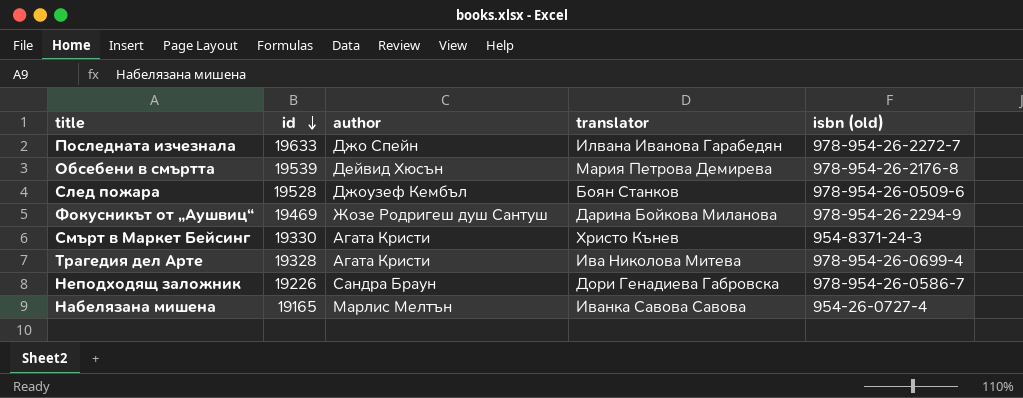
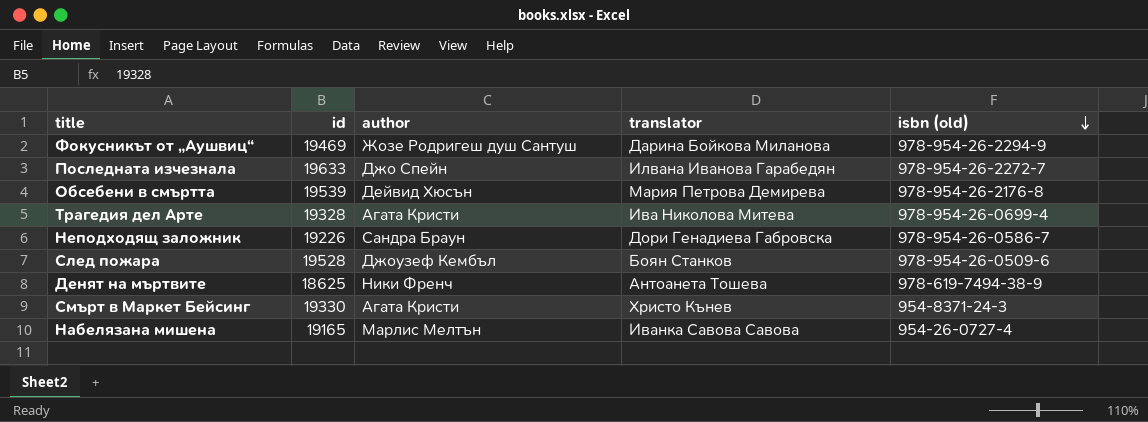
row order: id descending -> isbn (old) descending
row Денят на мъртвите: none -> 18625 | Ники Френч | Антоанета Тошева | 978-619-7494-38-9

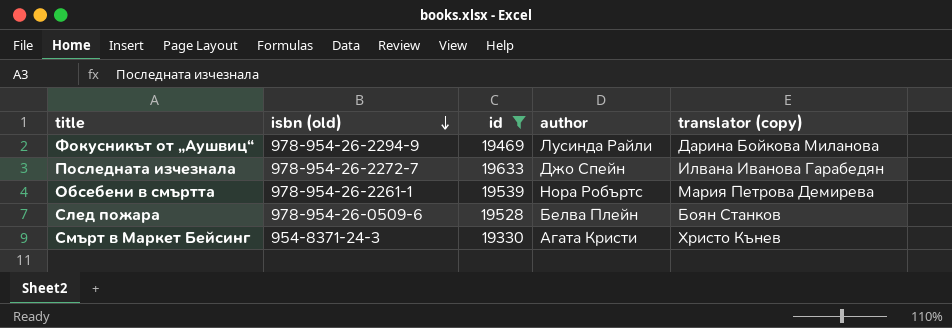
filter: none -> id >= 19330
column isbn (old) | position: 5 -> 2
column name: translator -> translator (copy)
Фокусникът от „Аушвиц“ | author: Жозе Родригеш душ Сантуш -> Лусинда Райли
Обсебени в смъртта | isbn (old): 978-954-26-2176-8 -> 978-954-26-2261-1
Обсебени в смъртта | author: Дейвид Хюсън -> Нора Робъртс
След пожара | author: Джоузеф Кембъл -> Белва Плейн

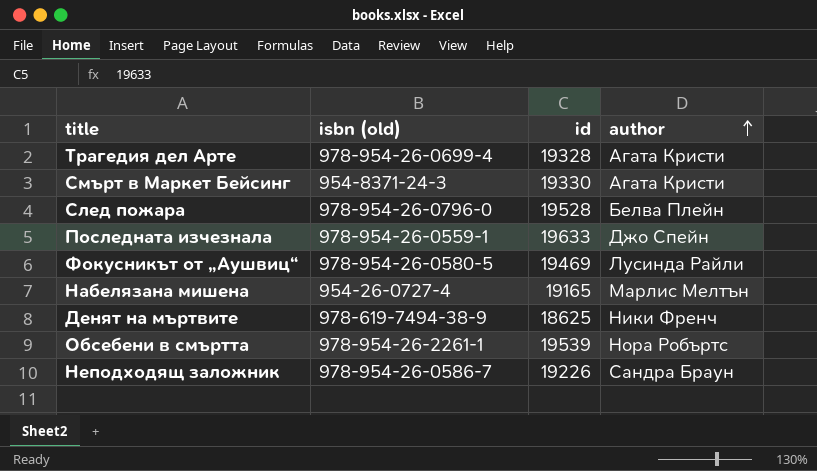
filter: id >= 19330 -> none
row order: isbn (old) descending -> author ascending
column translator (copy) | position: 5 -> none
След пожара | isbn (old): 978-954-26-0509-6 -> 978-954-26-0796-0
Последната изчезнала | isbn (old): 978-954-26-2272-7 -> 978-954-26-0559-1
Фокусникът от „Аушвиц“ | isbn (old): 978-954-26-2294-9 -> 978-954-26-0580-5

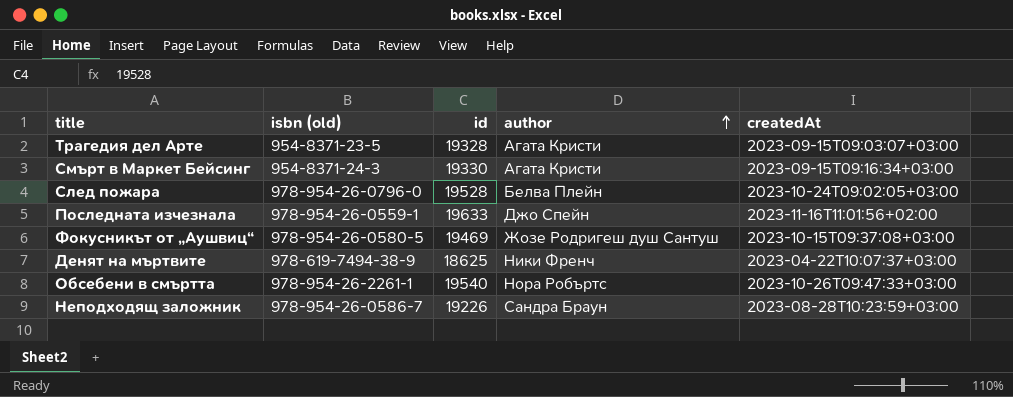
column createdAt | position: none -> 5
row Набелязана мишена: 954-26-0727-4 | 19165 | Марлис Мелтън -> none
Трагедия дел Арте | isbn (old): 978-954-26-0699-4 -> 954-8371-23-5
Фокусникът от „Аушвиц“ | author: Лусинда Райли -> Жозе Родригеш душ Сантуш
Обсебени в смъртта | id: 19539 -> 19540

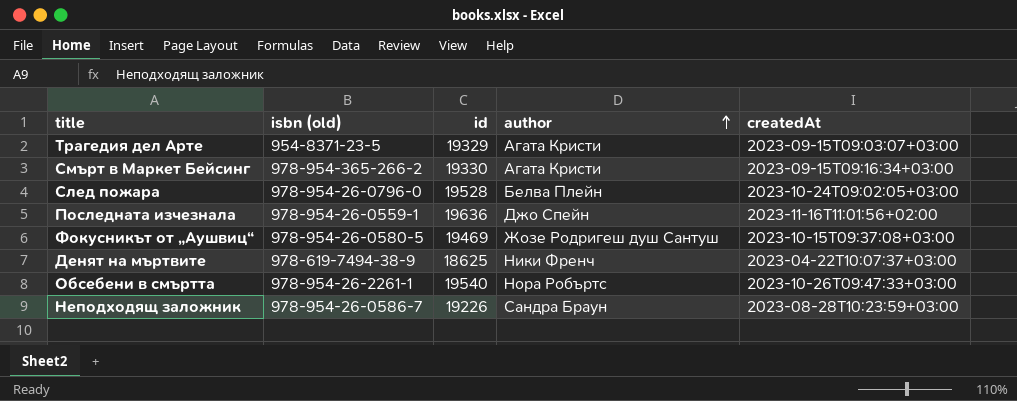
Трагедия дел Арте | id: 19328 -> 19329
Смърт в Маркет Бейсинг | isbn (old): 954-8371-24-3 -> 978-954-365-266-2
Последната изчезнала | id: 19633 -> 19636

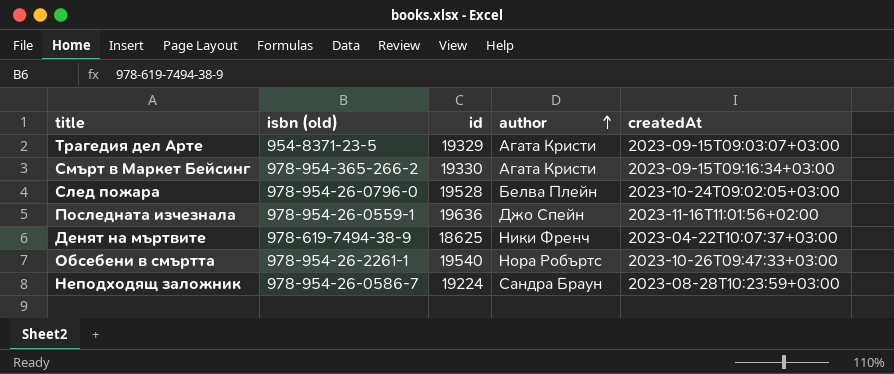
row Фокусникът от „Аушвиц“: 978-954-26-0580-5 | 19469 | Жозе Родригеш душ Сантуш | 2023-10-15T09:37:08+03:00 -> none
Неподходящ заложник | id: 19226 -> 19224

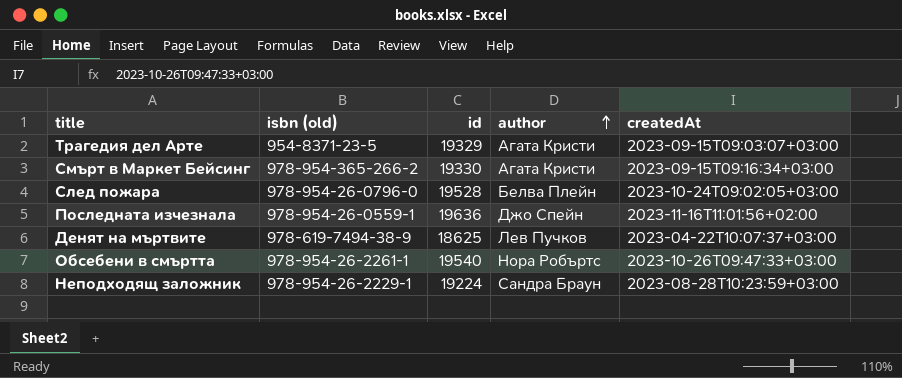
Денят на мъртвите | author: Ники Френч -> Лев Пучков
Неподходящ заложник | isbn (old): 978-954-26-0586-7 -> 978-954-26-2229-1

